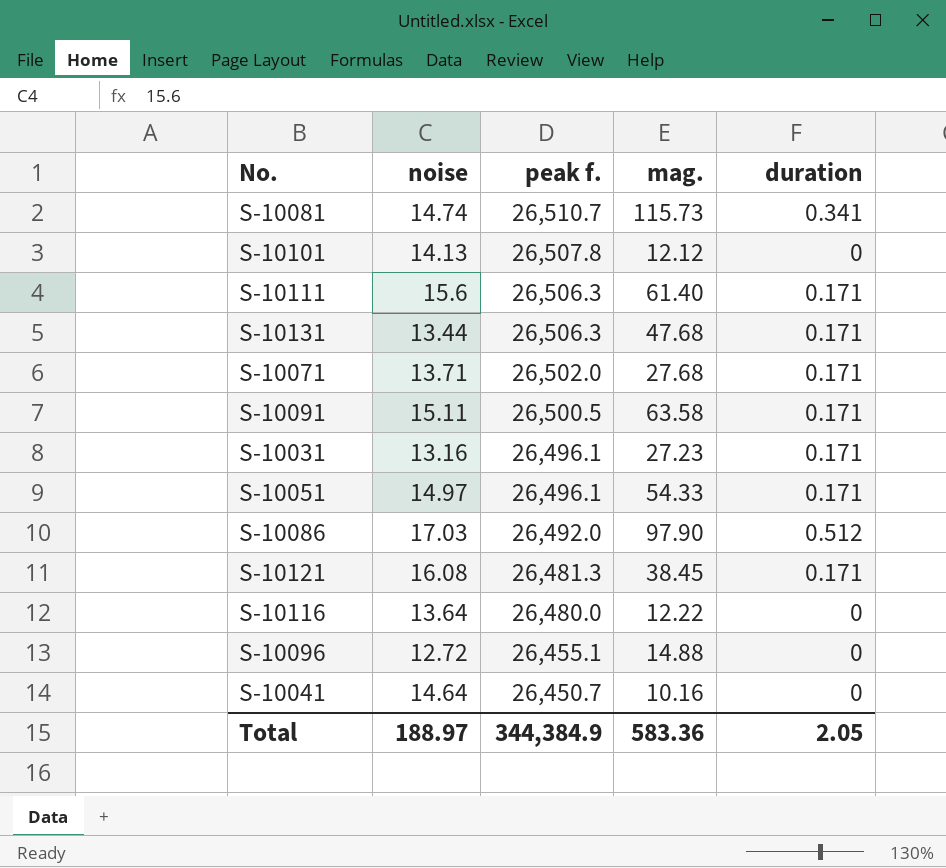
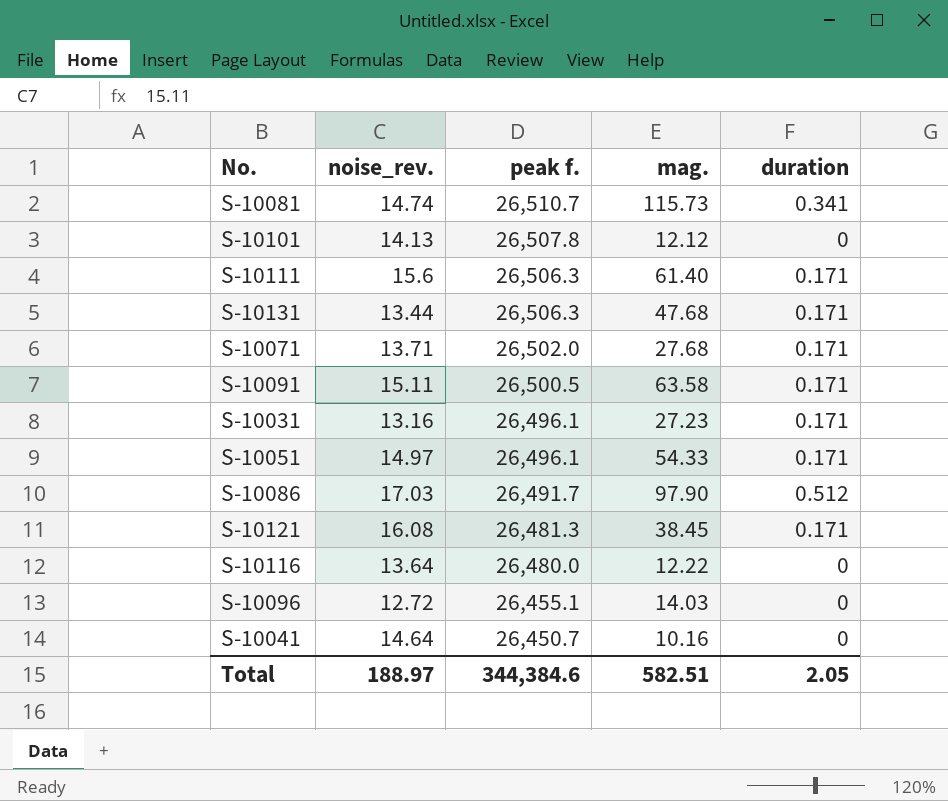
column name: noise -> noise_rev.
S-10086 | peak f.: 26,492.0 -> 26,491.7
S-10096 | mag.: 14.88 -> 14.03
Total | peak f.: 344,384.9 -> 344,384.6
Total | mag.: 583.36 -> 582.51

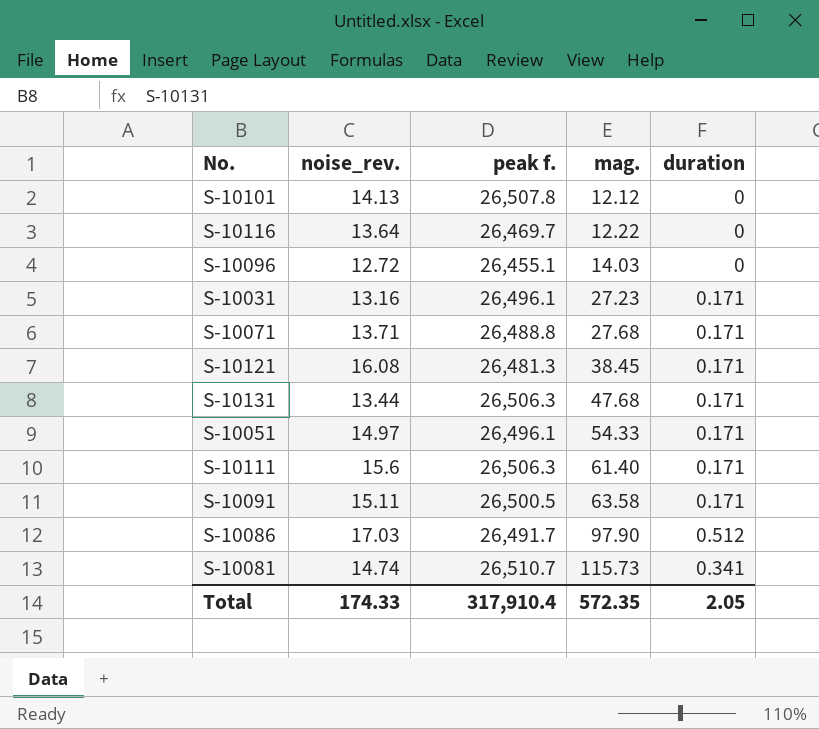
row order: peak f. descending -> mag. ascending
row S-10041: 14.64 | 26,450.7 | 10.16 | 0 -> none
S-10116 | peak f.: 26,480.0 -> 26,469.7
S-10071 | peak f.: 26,502.0 -> 26,488.8
Total | noise_rev.: 188.97 -> 174.33
Total | peak f.: 344,384.6 -> 317,910.4
Total | mag.: 582.51 -> 572.35

